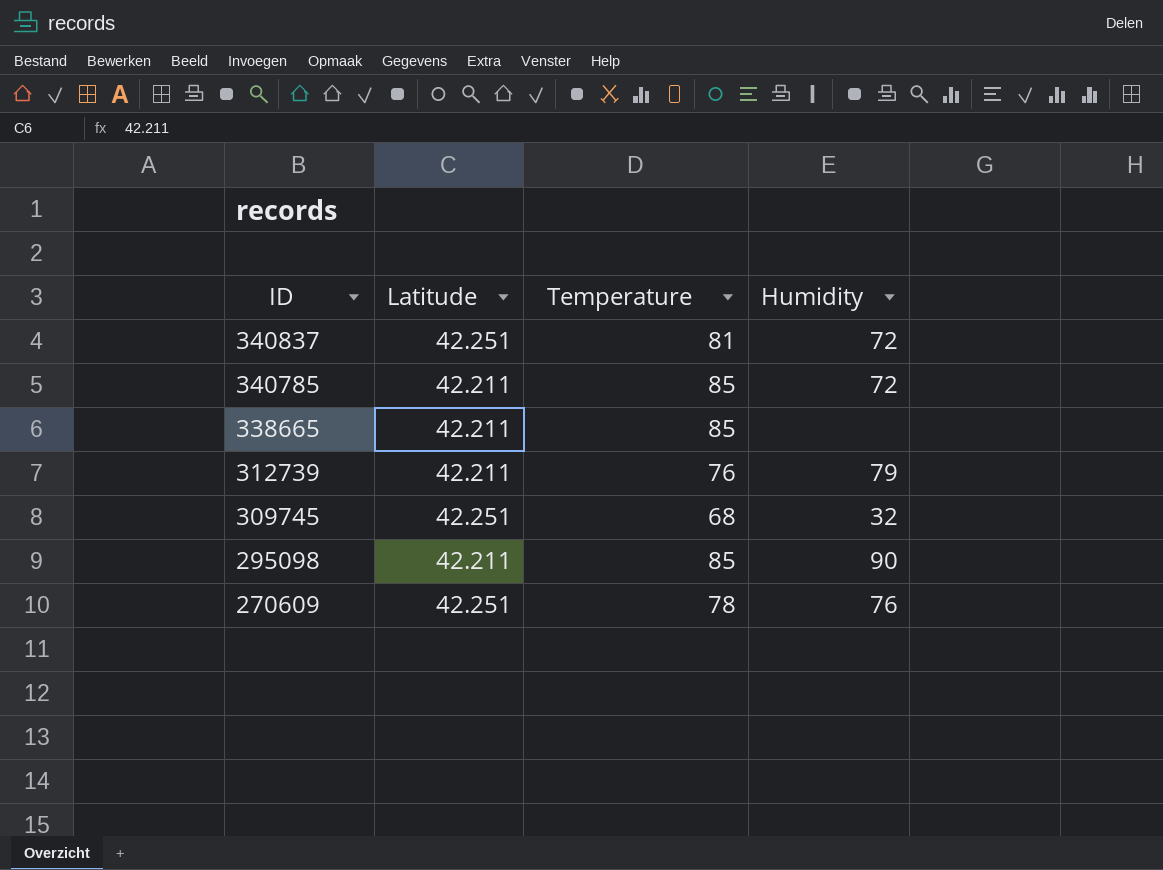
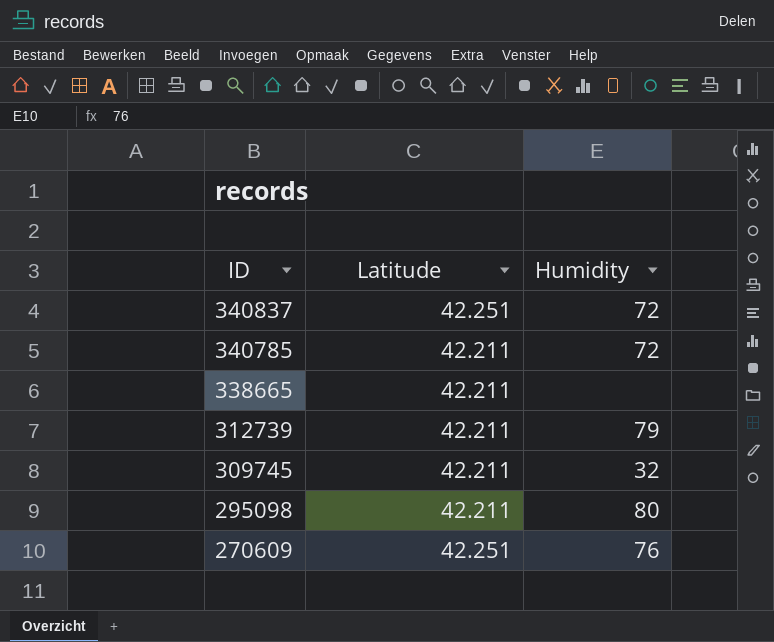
column Temperature | position: 3 -> none
309745 | Latitude: 42.251 -> 42.211
295098 | Humidity: 90 -> 80

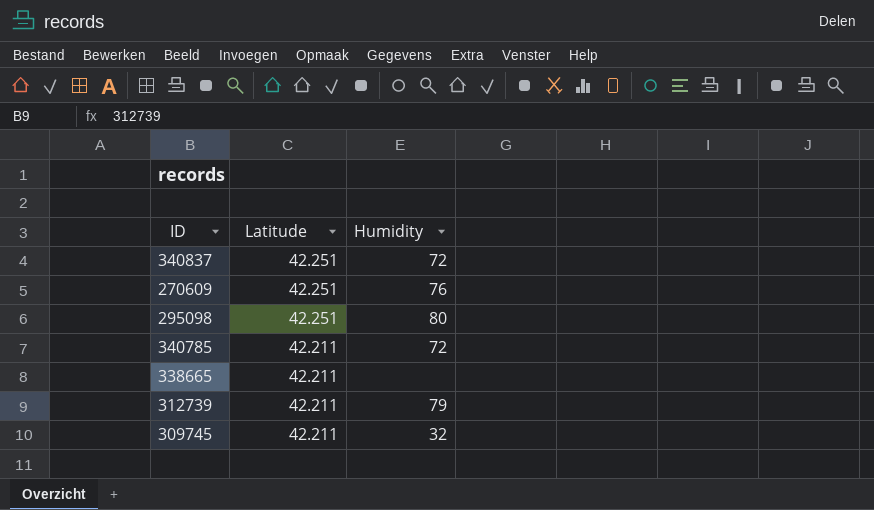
row order: ID descending -> Latitude descending
295098 | Latitude: 42.211 -> 42.251

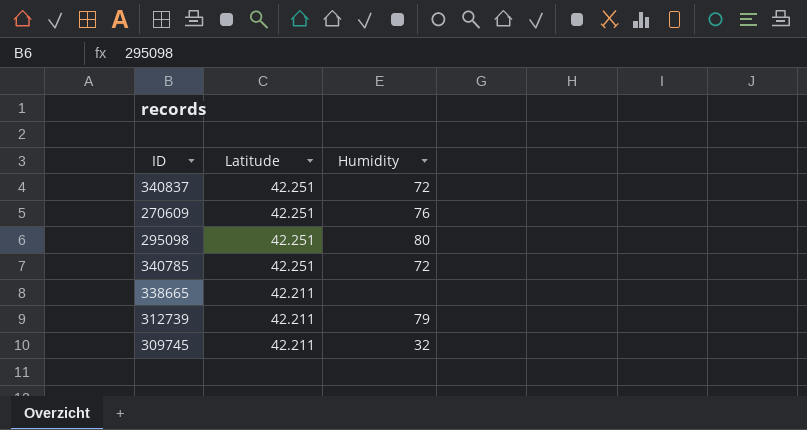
340785 | Latitude: 42.211 -> 42.251

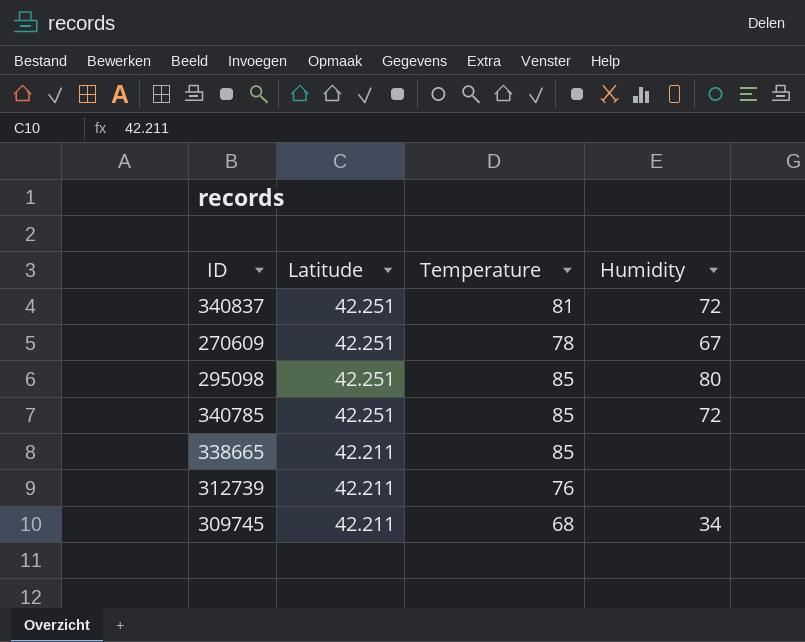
column Temperature | position: none -> 3
270609 | Humidity: 76 -> 67
312739 | Humidity: 79 -> none
309745 | Humidity: 32 -> 34

